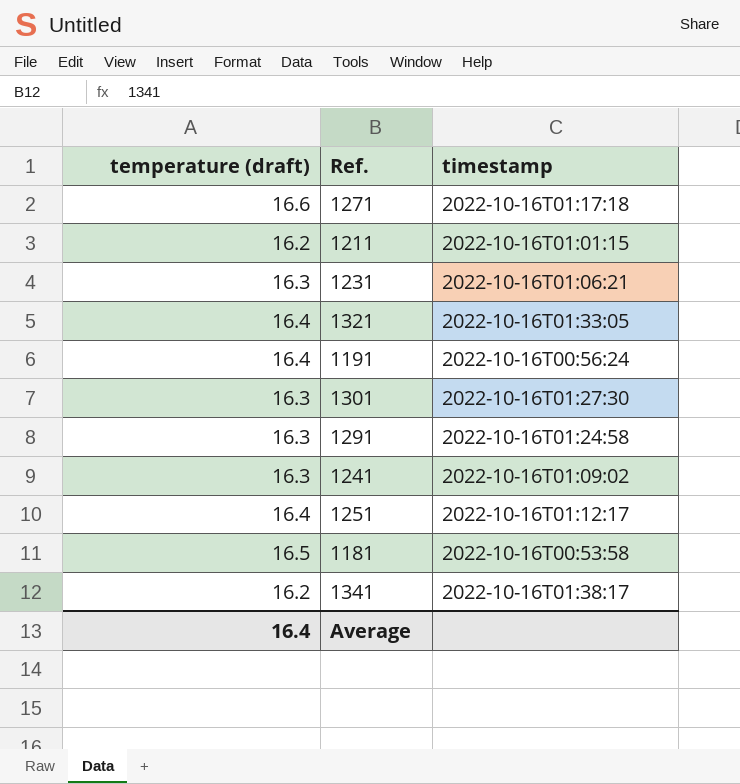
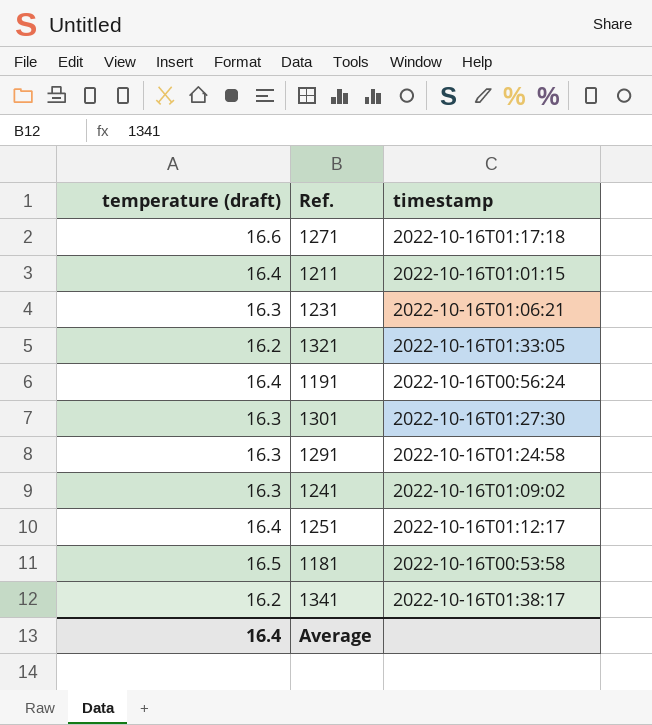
1211 | temperature (draft): 16.2 -> 16.4
1321 | temperature (draft): 16.4 -> 16.2

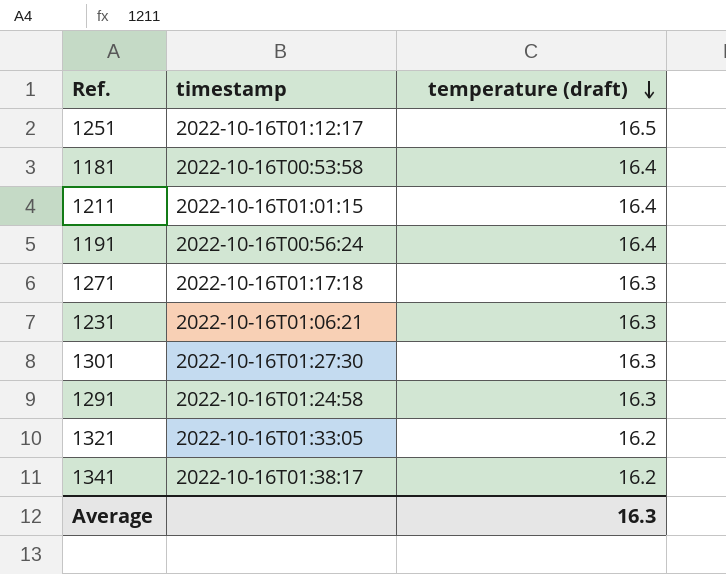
row order: none -> temperature (draft) descending
column temperature (draft) | position: 1 -> 3
row 1241: 16.3 | 2022-10-16T01:09:02 -> none
1251 | temperature (draft): 16.4 -> 16.5
1181 | temperature (draft): 16.5 -> 16.4
1271 | temperature (draft): 16.6 -> 16.3
Average | temperature (draft): 16.4 -> 16.3

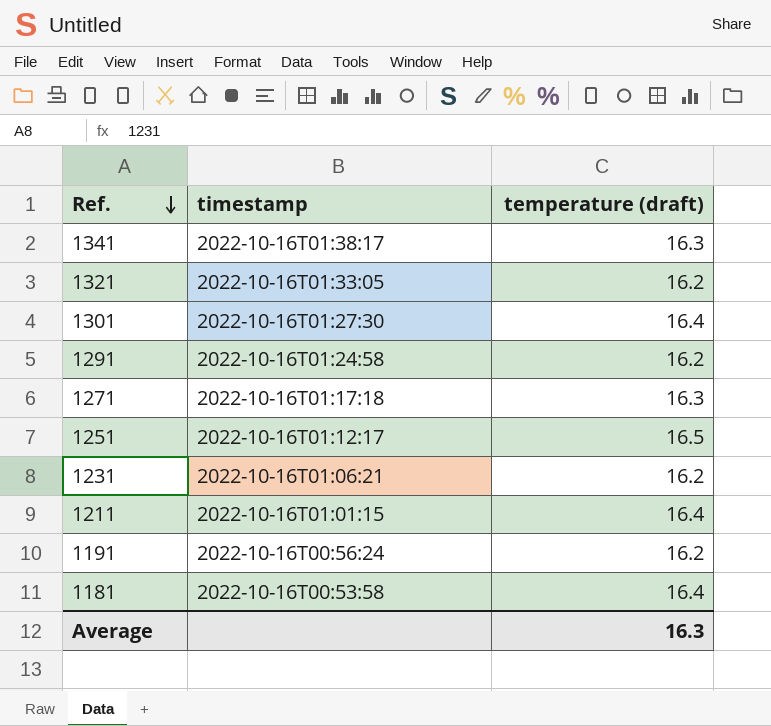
row order: temperature (draft) descending -> Ref. descending
1341 | temperature (draft): 16.2 -> 16.3
1301 | temperature (draft): 16.3 -> 16.4
1291 | temperature (draft): 16.3 -> 16.2
1231 | temperature (draft): 16.3 -> 16.2
1191 | temperature (draft): 16.4 -> 16.2

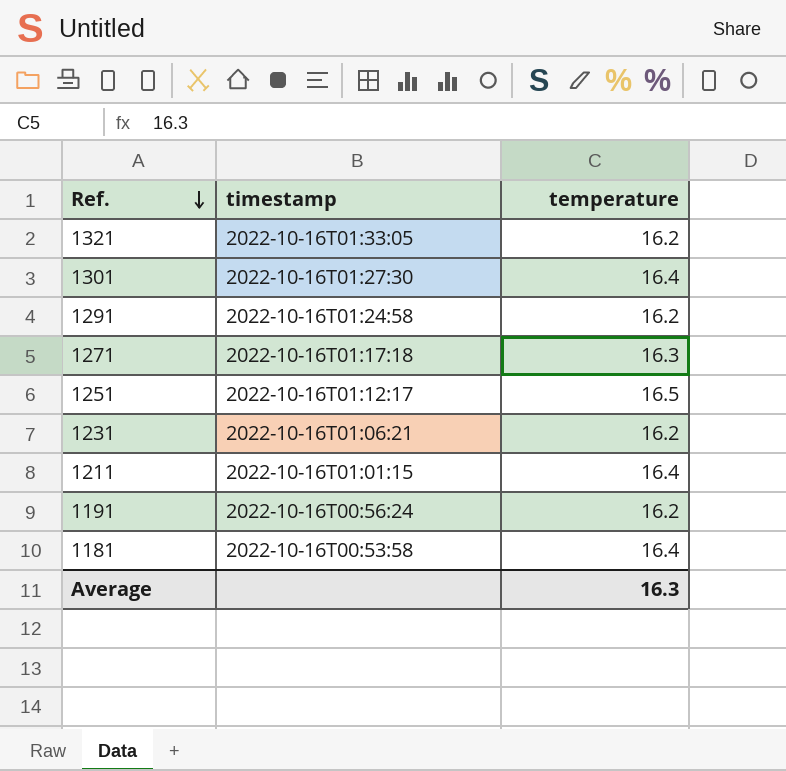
column name: temperature (draft) -> temperature
row 1341: 2022-10-16T01:38:17 | 16.3 -> none

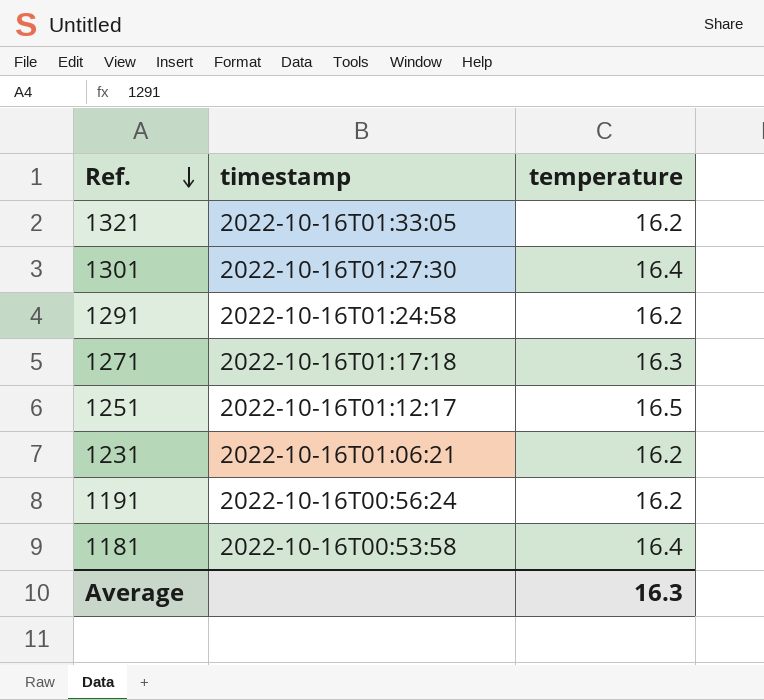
row 1211: 2022-10-16T01:01:15 | 16.4 -> none

